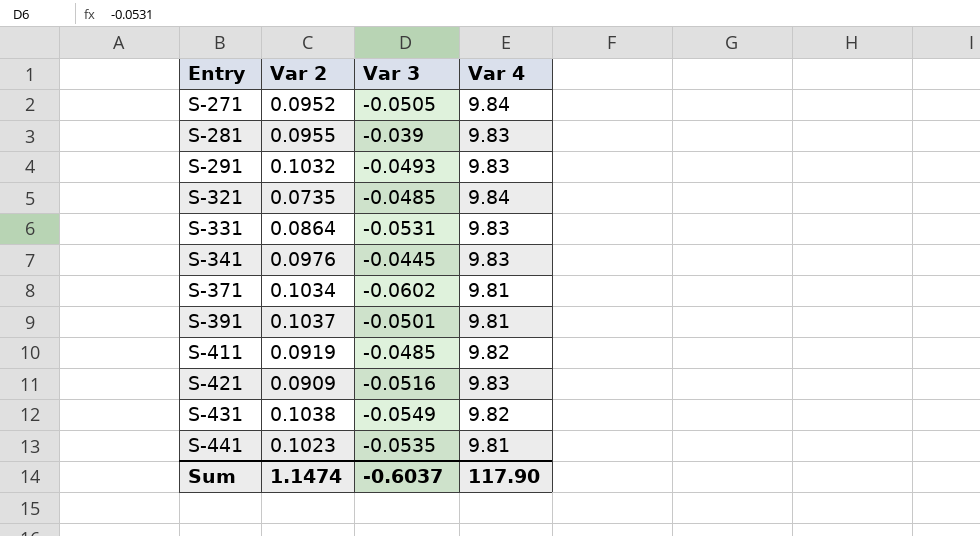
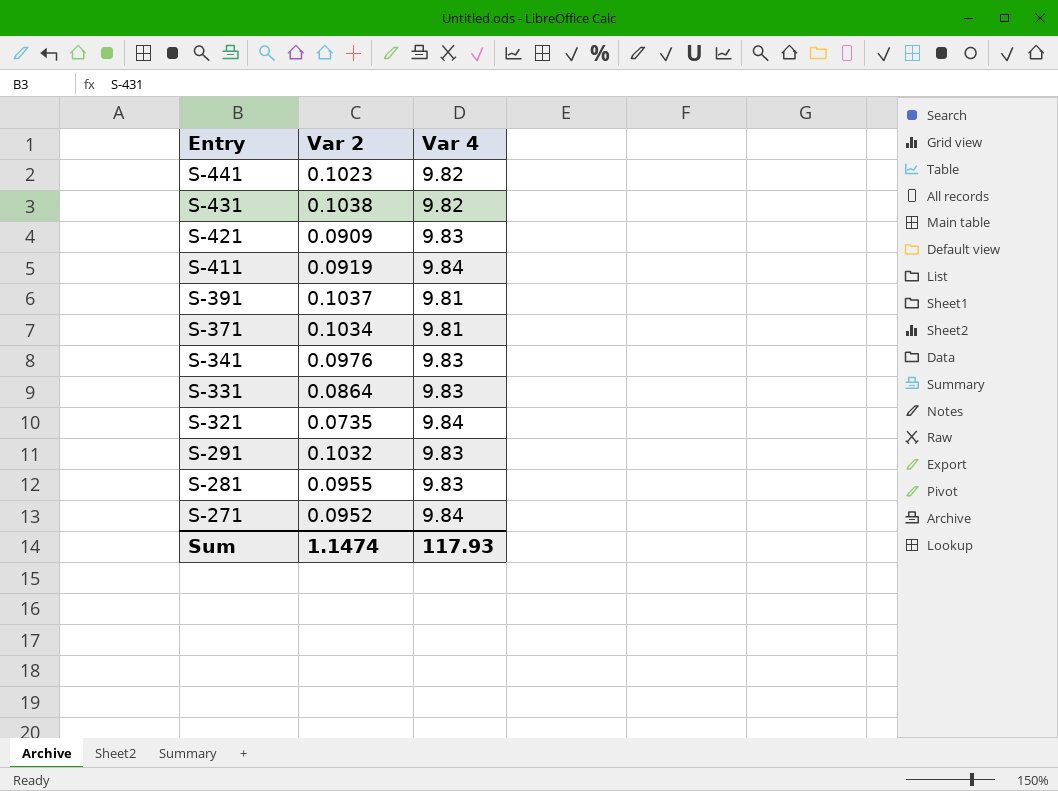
row order: Entry ascending -> Entry descending
column Var 3 | position: 3 -> none
S-441 | Var 4: 9.81 -> 9.82
S-411 | Var 4: 9.82 -> 9.84
Sum | Var 4: 117.90 -> 117.93

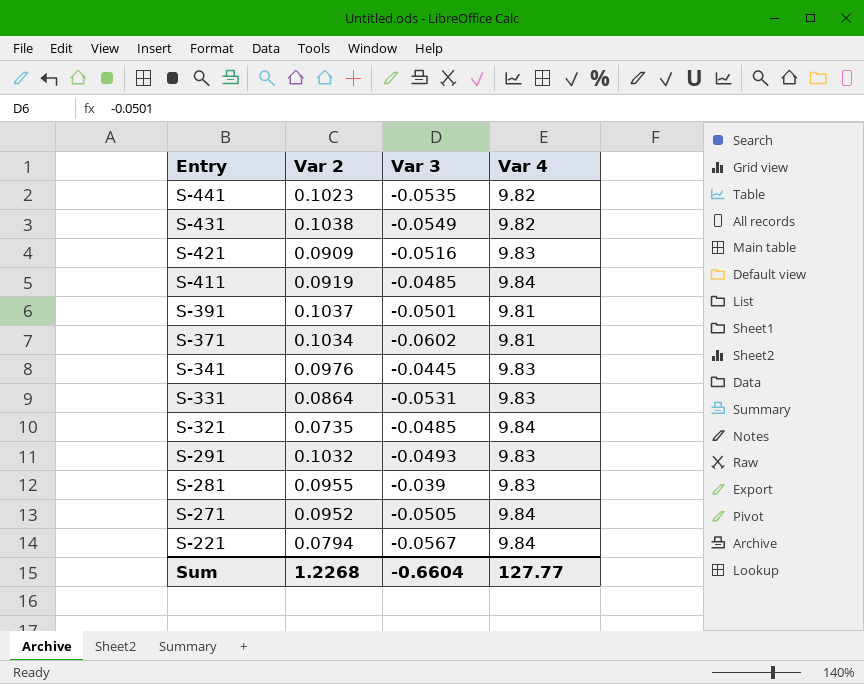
column Var 3 | position: none -> 3
row S-221: none -> 0.0794 | -0.0567 | 9.84
Sum | Var 2: 1.1474 -> 1.2268
Sum | Var 4: 117.93 -> 127.77

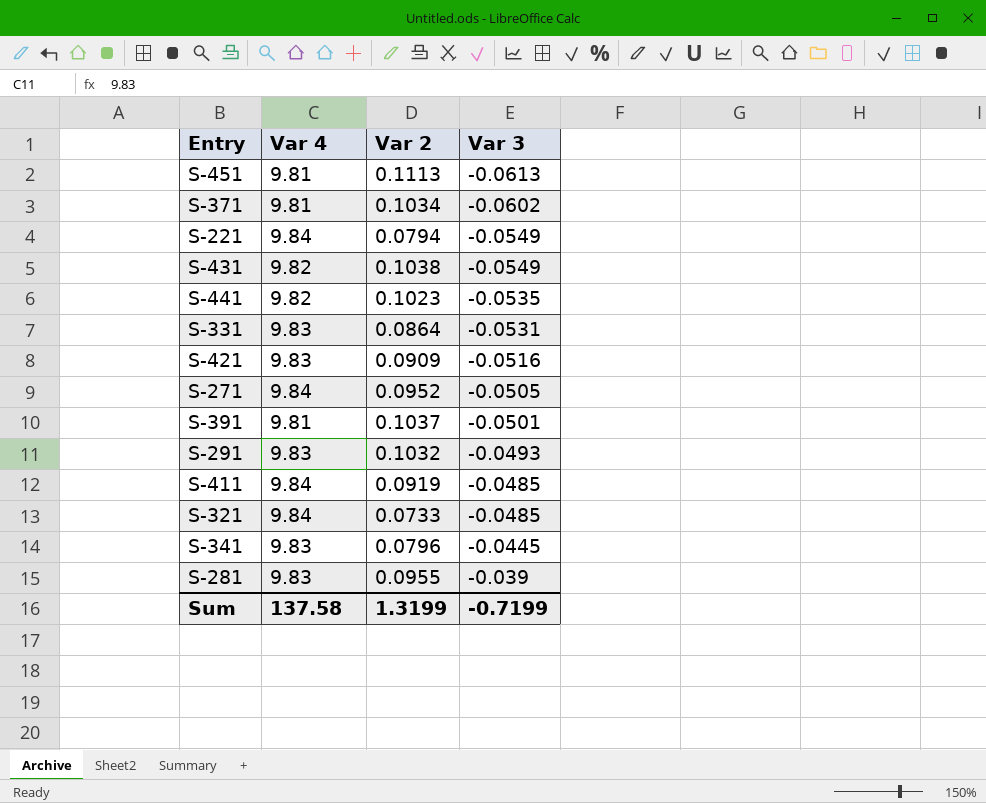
row order: Entry descending -> Var 3 ascending
column Var 4 | position: 4 -> 2
row S-451: none -> 9.81 | 0.1113 | -0.0613
S-221 | Var 3: -0.0567 -> -0.0549
S-321 | Var 2: 0.0735 -> 0.0733
S-341 | Var 2: 0.0976 -> 0.0796
Sum | Var 4: 127.77 -> 137.58
Sum | Var 2: 1.2268 -> 1.3199
Sum | Var 3: -0.6604 -> -0.7199

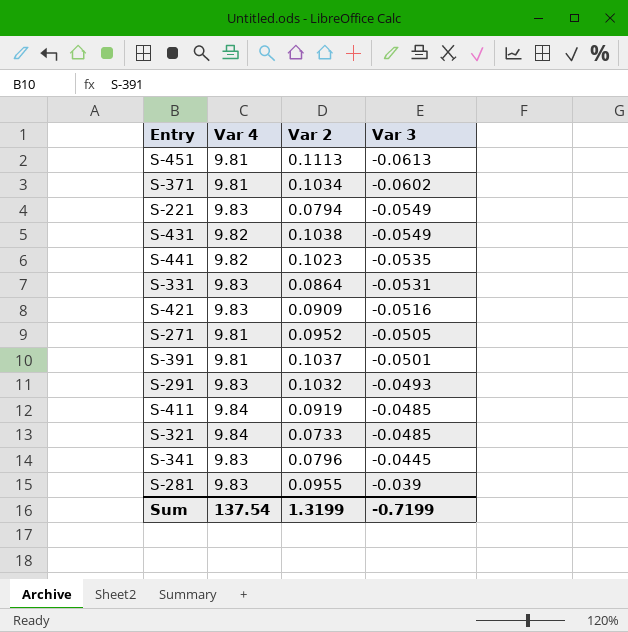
S-221 | Var 4: 9.84 -> 9.83
S-271 | Var 4: 9.84 -> 9.81
Sum | Var 4: 137.58 -> 137.54

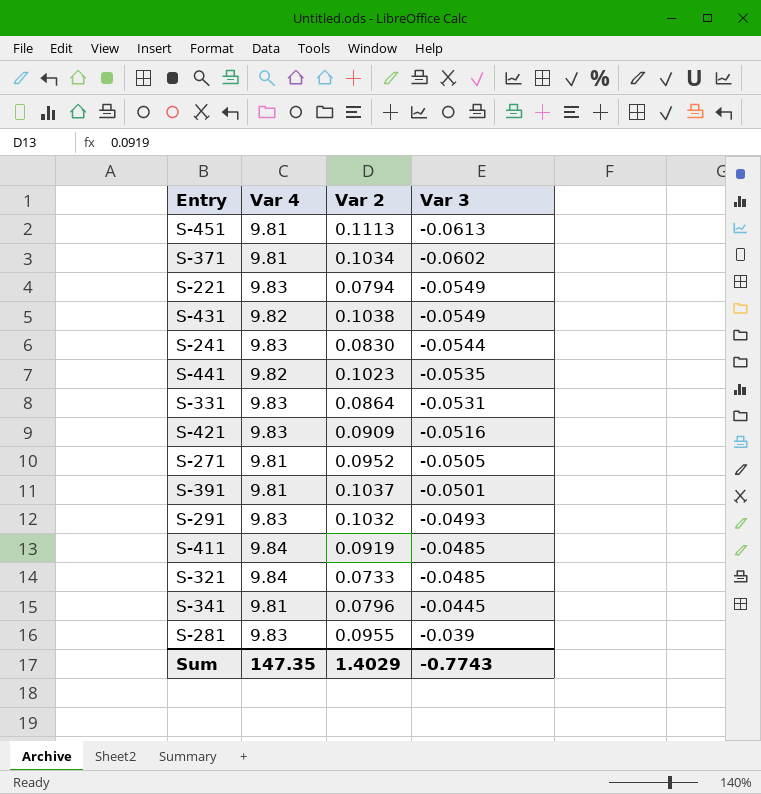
row S-241: none -> 9.83 | 0.0830 | -0.0544
S-341 | Var 4: 9.83 -> 9.81
Sum | Var 4: 137.54 -> 147.35
Sum | Var 2: 1.3199 -> 1.4029
Sum | Var 3: -0.7199 -> -0.7743

